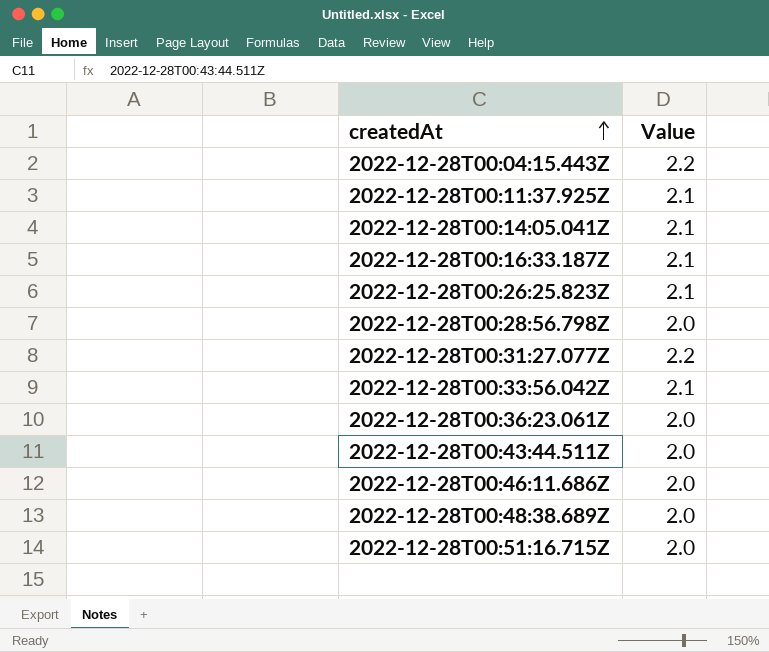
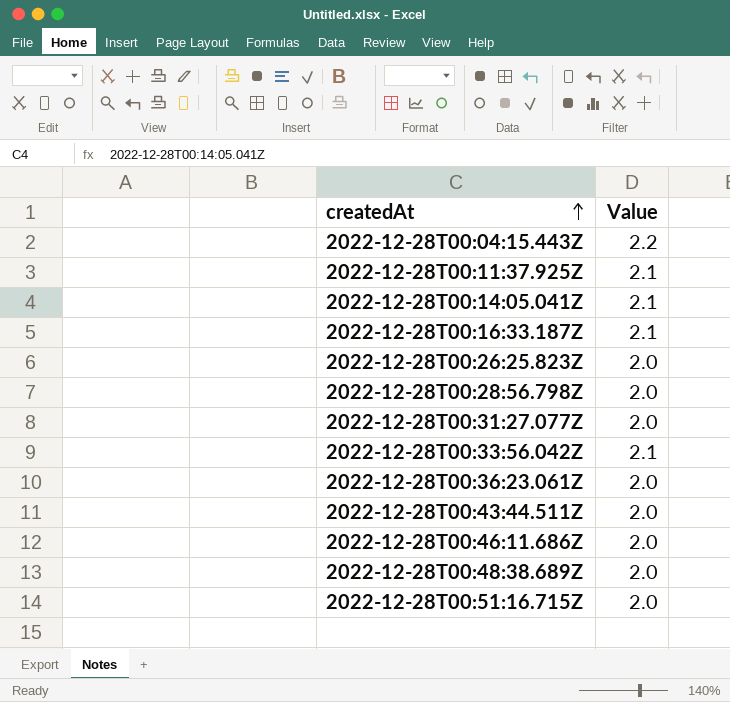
2022-12-28T00:26:25.823Z | Value: 2.1 -> 2.0
2022-12-28T00:31:27.077Z | Value: 2.2 -> 2.0

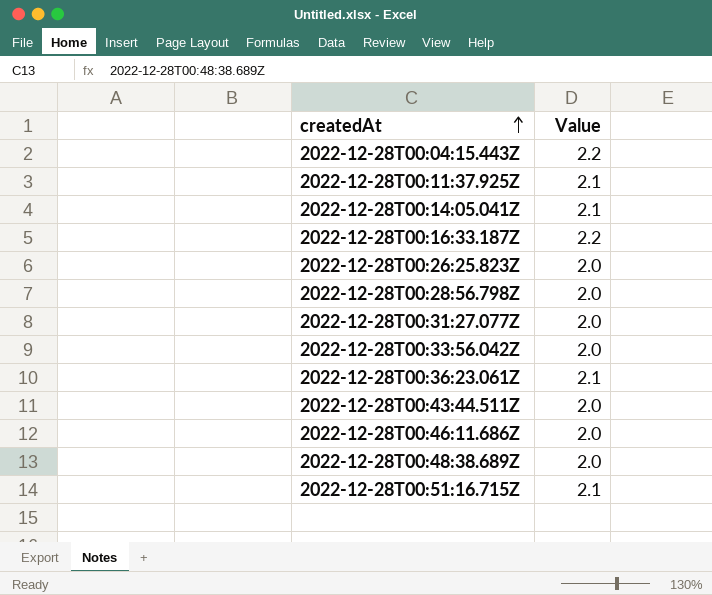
2022-12-28T00:16:33.187Z | Value: 2.1 -> 2.2
2022-12-28T00:33:56.042Z | Value: 2.1 -> 2.0
2022-12-28T00:36:23.061Z | Value: 2.0 -> 2.1
2022-12-28T00:51:16.715Z | Value: 2.0 -> 2.1

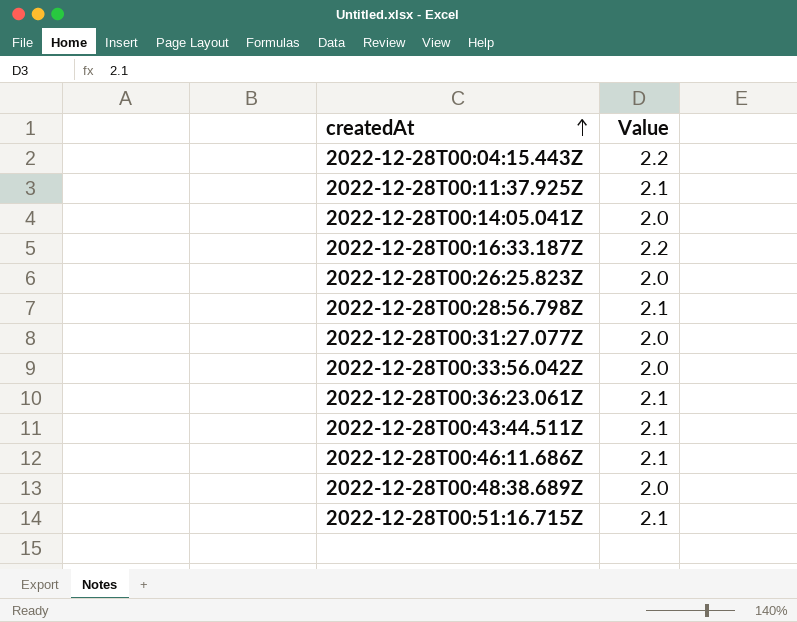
2022-12-28T00:14:05.041Z | Value: 2.1 -> 2.0
2022-12-28T00:28:56.798Z | Value: 2.0 -> 2.1
2022-12-28T00:43:44.511Z | Value: 2.0 -> 2.1
2022-12-28T00:46:11.686Z | Value: 2.0 -> 2.1

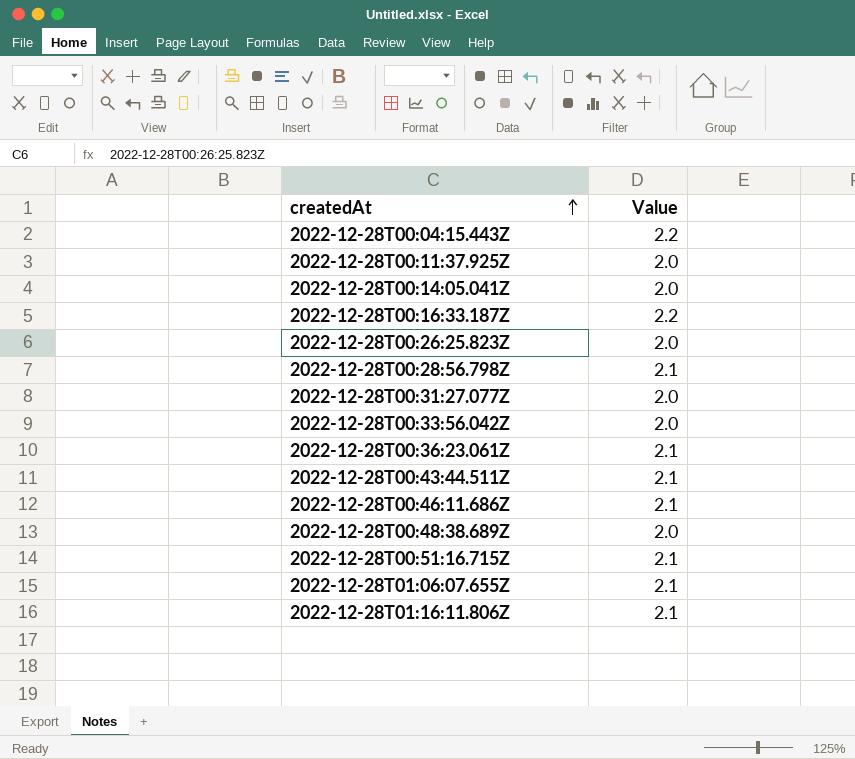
2022-12-28T00:11:37.925Z | Value: 2.1 -> 2.0
row 2022-12-28T01:06:07.655Z: none -> 2.1
row 2022-12-28T01:16:11.806Z: none -> 2.1

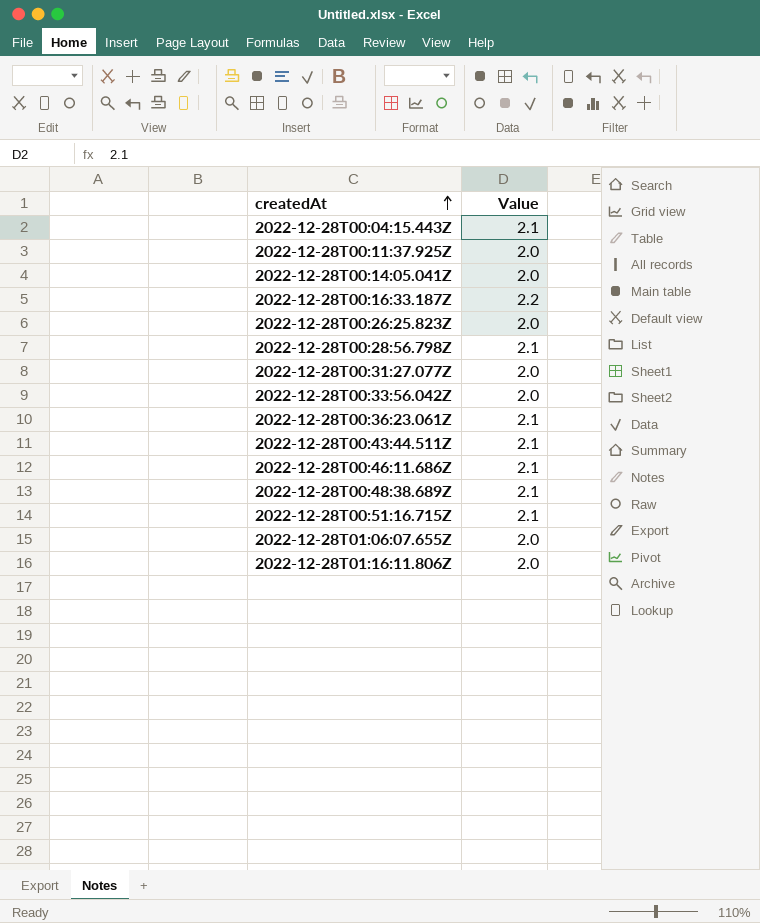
2022-12-28T00:04:15.443Z | Value: 2.2 -> 2.1
2022-12-28T00:48:38.689Z | Value: 2.0 -> 2.1
2022-12-28T01:06:07.655Z | Value: 2.1 -> 2.0
2022-12-28T01:16:11.806Z | Value: 2.1 -> 2.0

